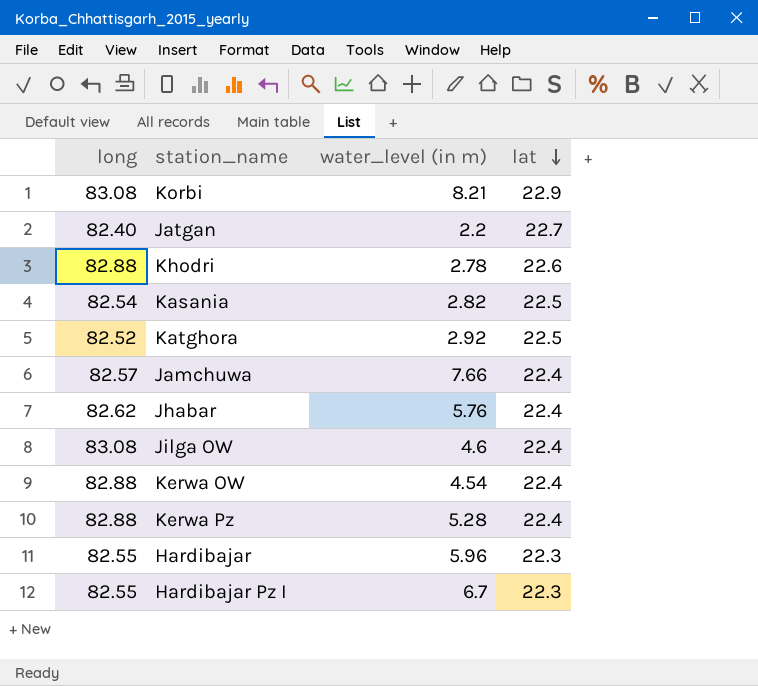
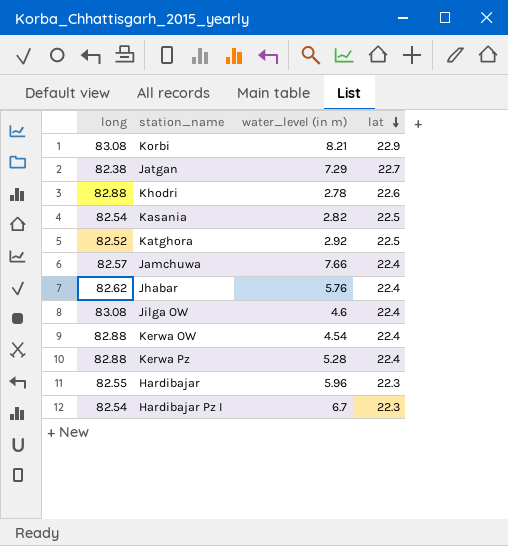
Jatgan | long: 82.40 -> 82.38
Jatgan | water_level (in m): 2.2 -> 7.29
Hardibajar Pz I | long: 82.55 -> 82.54

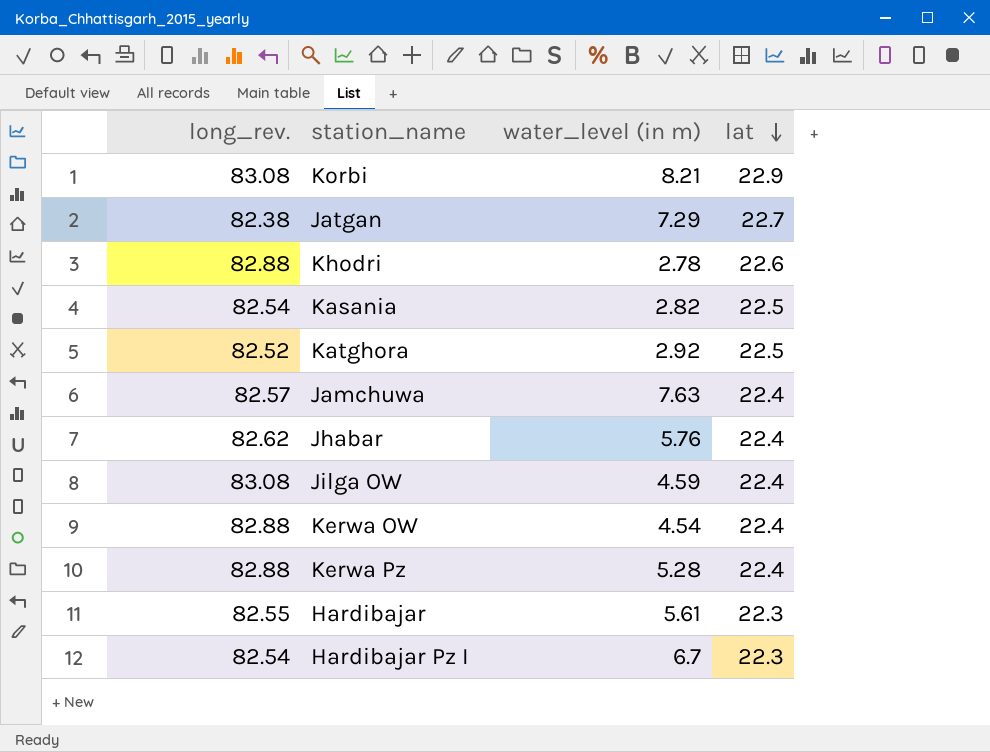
column name: long -> long_rev.
Jamchuwa | water_level (in m): 7.66 -> 7.63
Jilga OW | water_level (in m): 4.6 -> 4.59
Hardibajar | water_level (in m): 5.96 -> 5.61

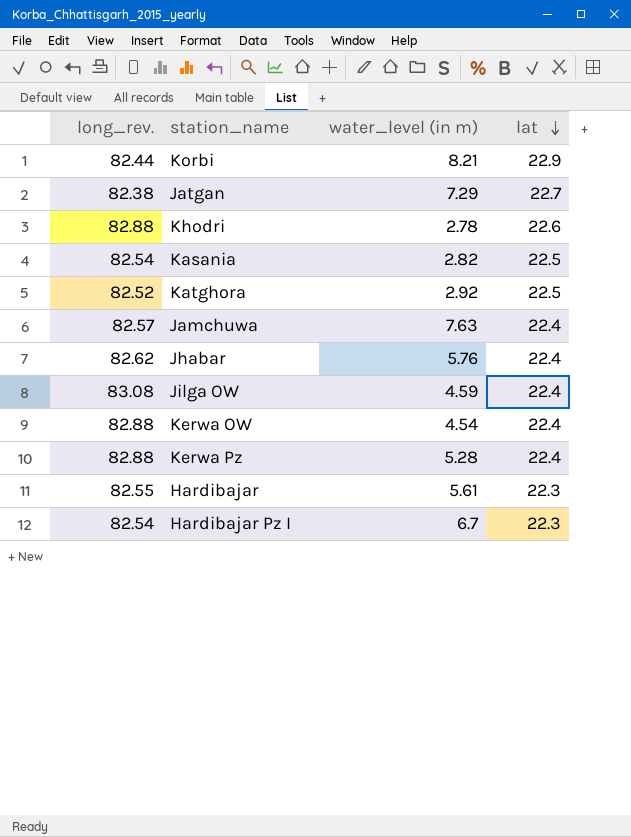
Korbi | long_rev.: 83.08 -> 82.44

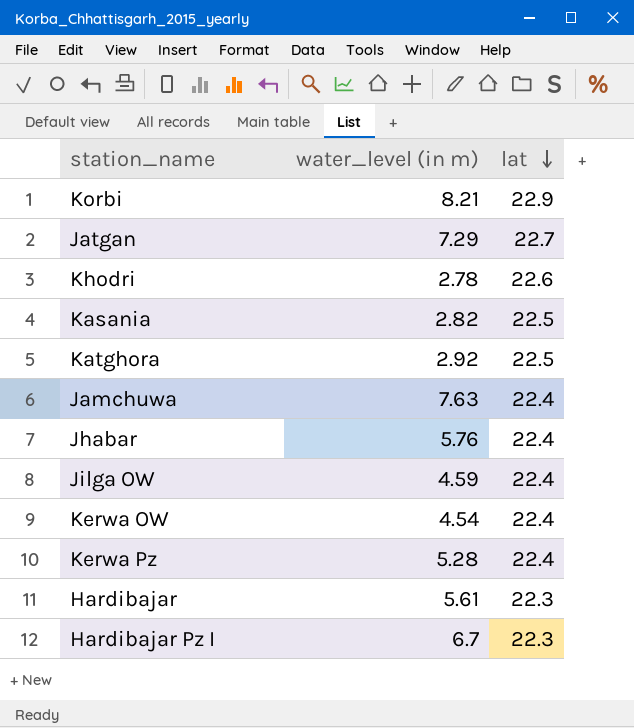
column long_rev. | position: 1 -> none

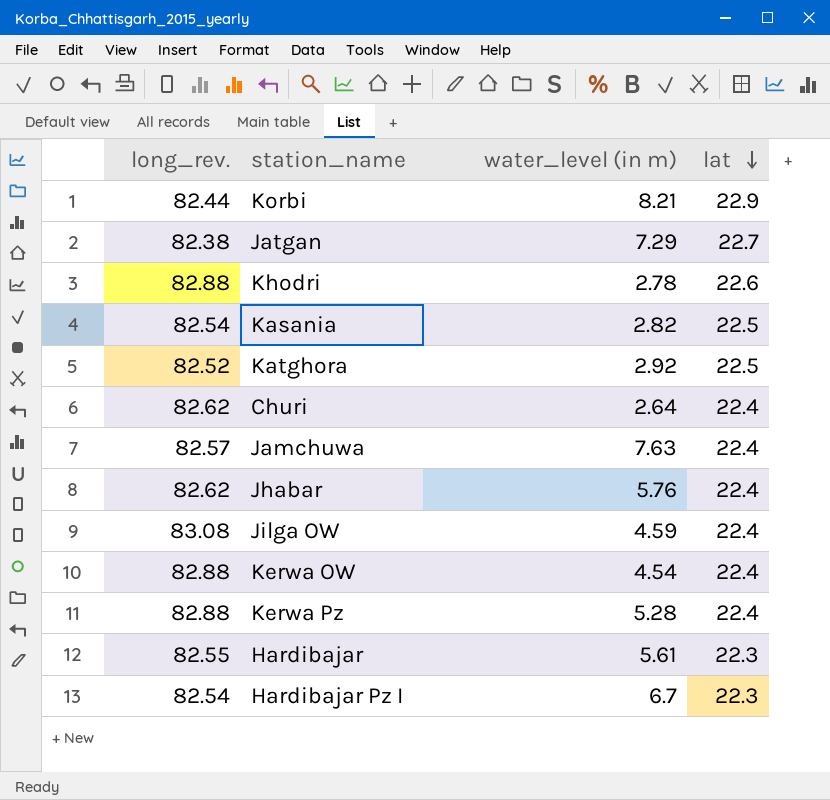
column long_rev. | position: none -> 1
row Churi: none -> 82.62 | 2.64 | 22.4

